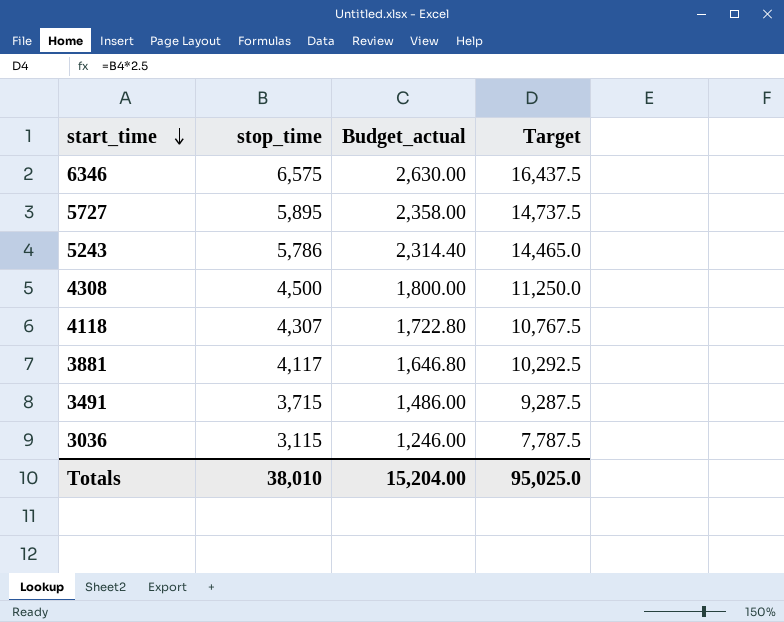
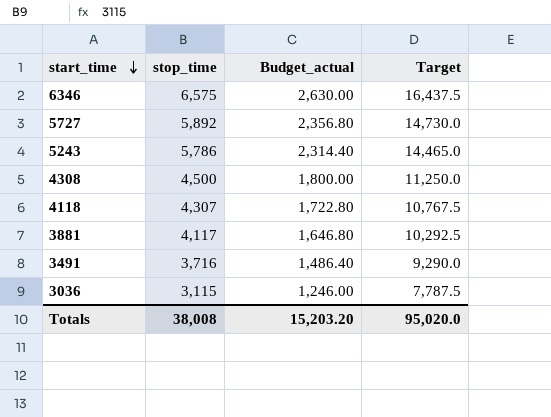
5727 | stop_time: 5,895 -> 5,892
5727 | Budget_actual: 2,358.00 -> 2,356.80
5727 | Target: 14,737.5 -> 14,730.0
3491 | stop_time: 3,715 -> 3,716
3491 | Budget_actual: 1,486.00 -> 1,486.40
3491 | Target: 9,287.5 -> 9,290.0
Totals | stop_time: 38,010 -> 38,008
Totals | Budget_actual: 15,204.00 -> 15,203.20
Totals | Target: 95,025.0 -> 95,020.0

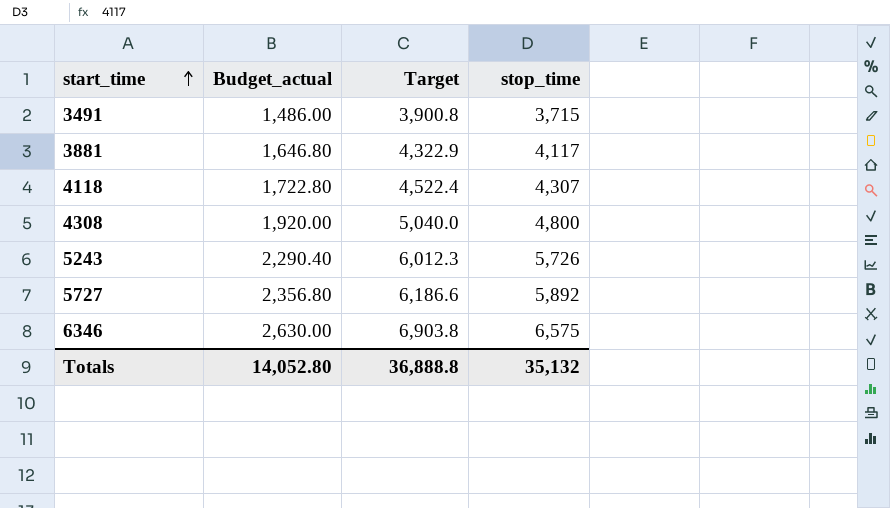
row order: start_time descending -> start_time ascending
column Target | formula: [stop_time] * 2.5 -> [stop_time] * 1.05
column stop_time | position: 2 -> 4
row 3036: 3,115 | 1,246.00 | 7,787.5 -> none
3491 | Budget_actual: 1,486.40 -> 1,486.00
3491 | stop_time: 3,716 -> 3,715
4308 | Budget_actual: 1,800.00 -> 1,920.00
4308 | stop_time: 4,500 -> 4,800
5243 | Budget_actual: 2,314.40 -> 2,290.40
5243 | stop_time: 5,786 -> 5,726
Totals | Budget_actual: 15,203.20 -> 14,052.80
Totals | Target: 95,020.0 -> 36,888.8
Totals | stop_time: 38,008 -> 35,132

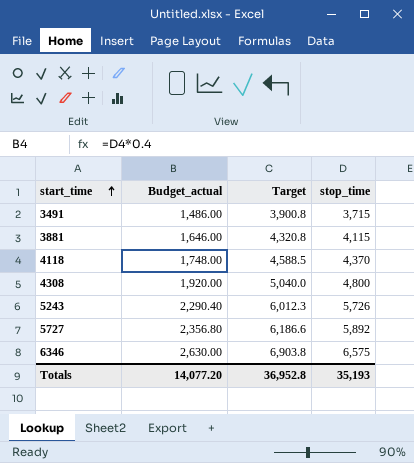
3881 | Budget_actual: 1,646.80 -> 1,646.00
3881 | Target: 4,322.9 -> 4,320.8
3881 | stop_time: 4,117 -> 4,115
4118 | Budget_actual: 1,722.80 -> 1,748.00
4118 | Target: 4,522.4 -> 4,588.5
4118 | stop_time: 4,307 -> 4,370
Totals | Budget_actual: 14,052.80 -> 14,077.20
Totals | Target: 36,888.8 -> 36,952.8
Totals | stop_time: 35,132 -> 35,193

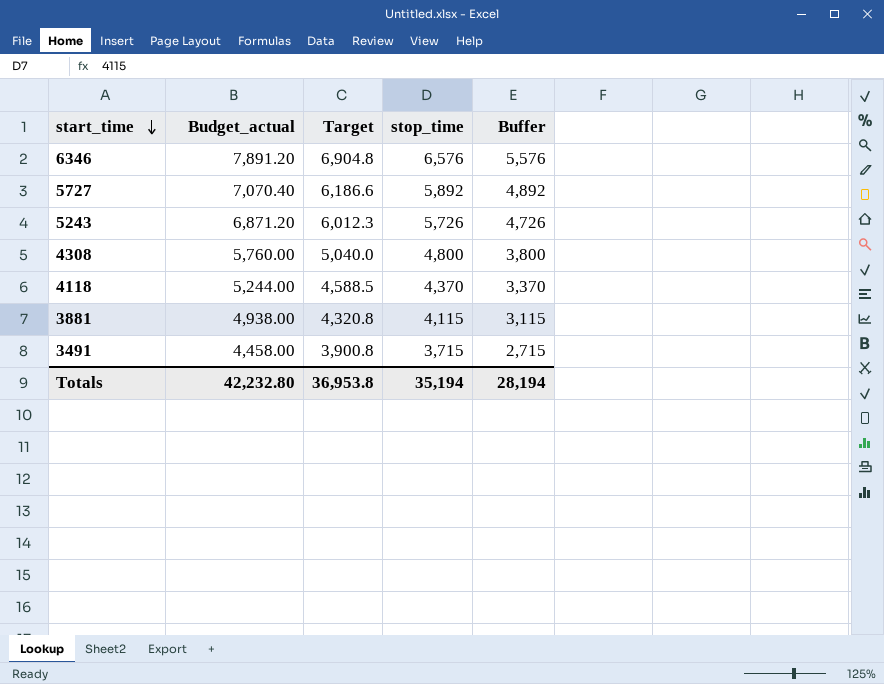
row order: start_time ascending -> start_time descending
column Budget_actual | formula: [stop_time] * 0.4 -> [stop_time] * 1.2
column Buffer | formula: none -> [stop_time] - 1000
6346 | Target: 6,903.8 -> 6,904.8
6346 | stop_time: 6,575 -> 6,576
Totals | Budget_actual: 14,077.20 -> 42,232.80
Totals | Target: 36,952.8 -> 36,953.8
Totals | stop_time: 35,193 -> 35,194

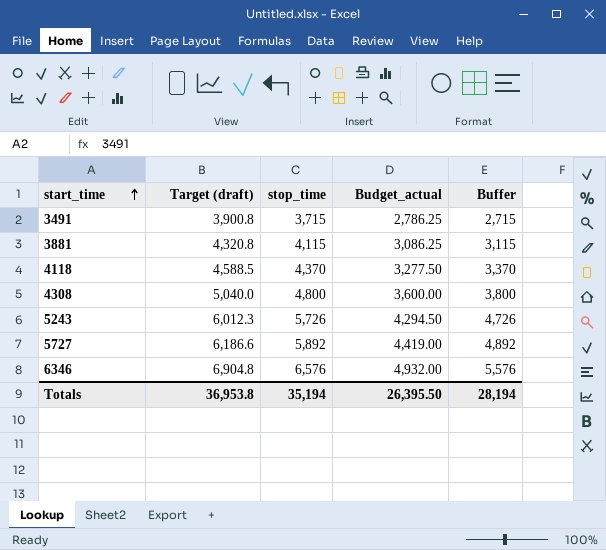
row order: start_time descending -> start_time ascending
column name: Target -> Target (draft)
column Budget_actual | formula: [stop_time] * 1.2 -> [stop_time] * 0.75
column Budget_actual | position: 2 -> 4
Totals | Budget_actual: 42,232.80 -> 26,395.50

